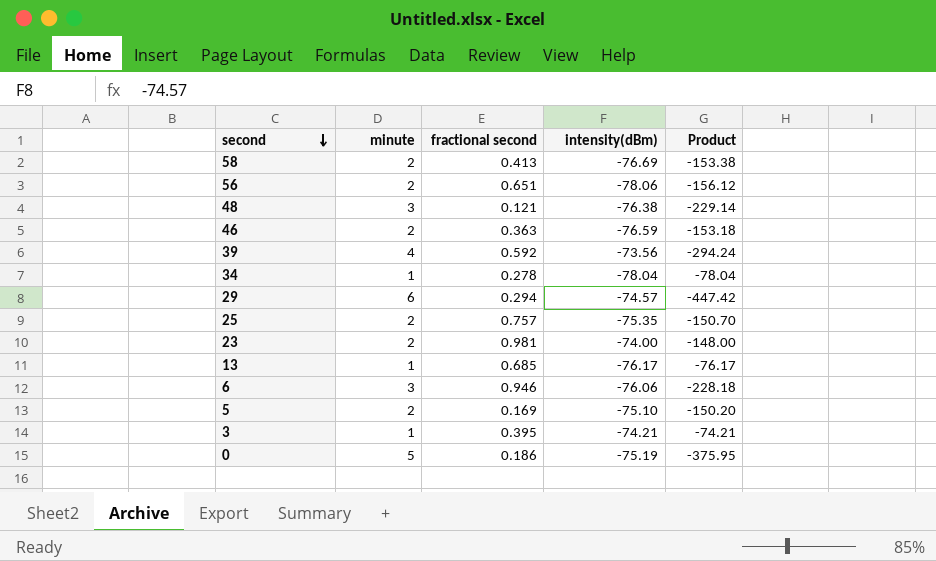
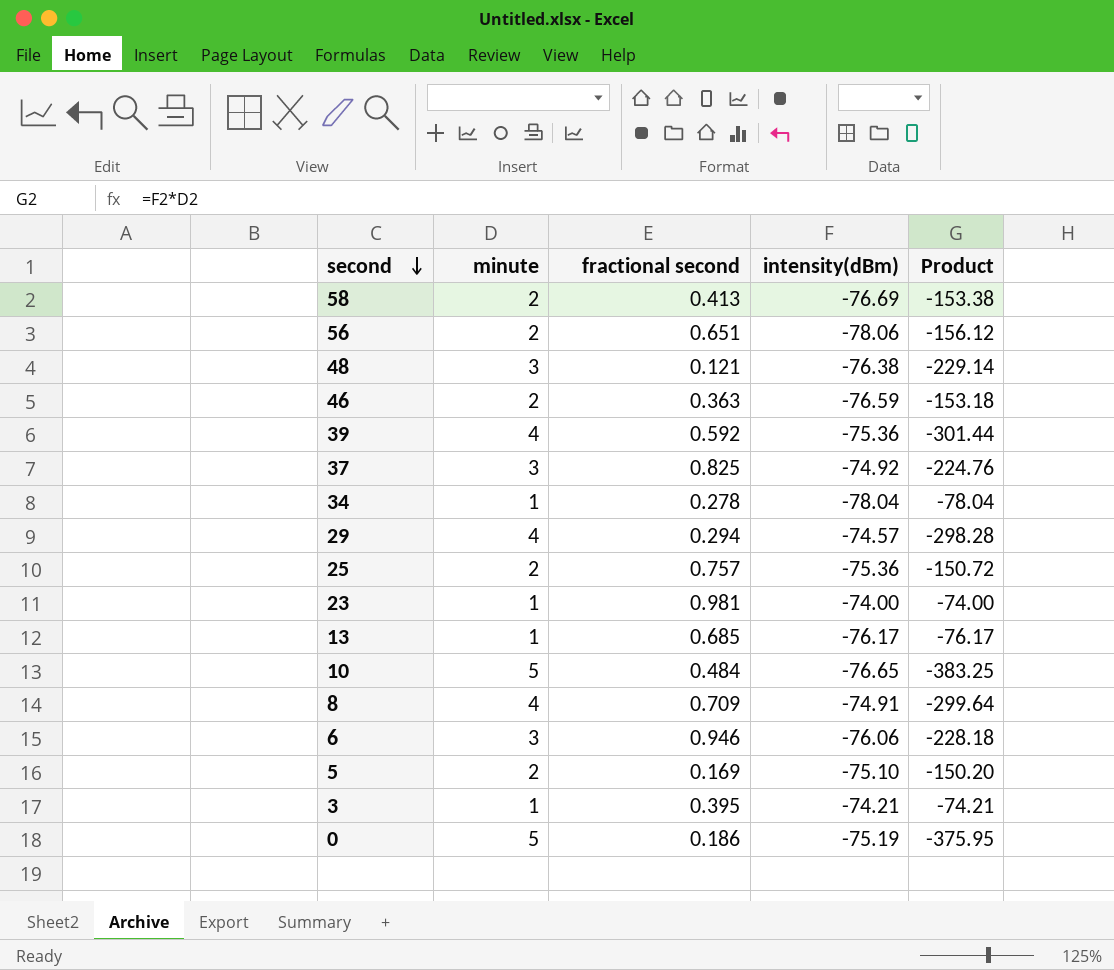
39 | intensity(dBm): -73.56 -> -75.36
39 | Product: -294.24 -> -301.44
row 37: none -> 3 | 0.825 | -74.92 | -224.76
29 | minute: 6 -> 4
29 | Product: -447.42 -> -298.28
25 | intensity(dBm): -75.35 -> -75.36
25 | Product: -150.70 -> -150.72
23 | minute: 2 -> 1
23 | Product: -148.00 -> -74.00
row 10: none -> 5 | 0.484 | -76.65 | -383.25
row 8: none -> 4 | 0.709 | -74.91 | -299.64

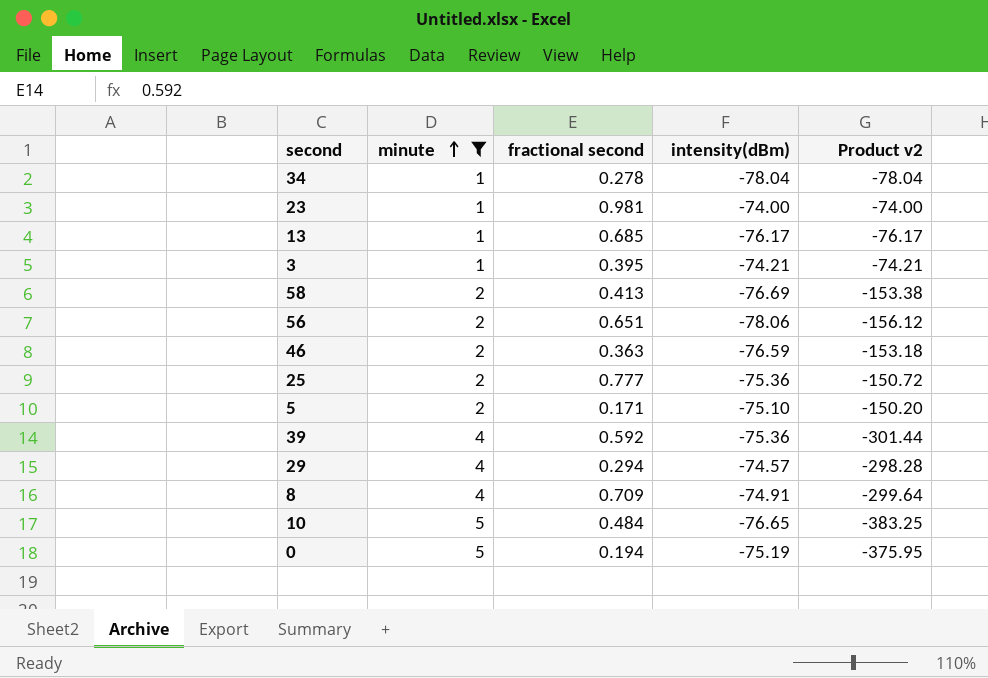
filter: none -> minute != 3
row order: second descending -> minute ascending
column name: Product -> Product v2
25 | fractional second: 0.757 -> 0.777
5 | fractional second: 0.169 -> 0.171
0 | fractional second: 0.186 -> 0.194

